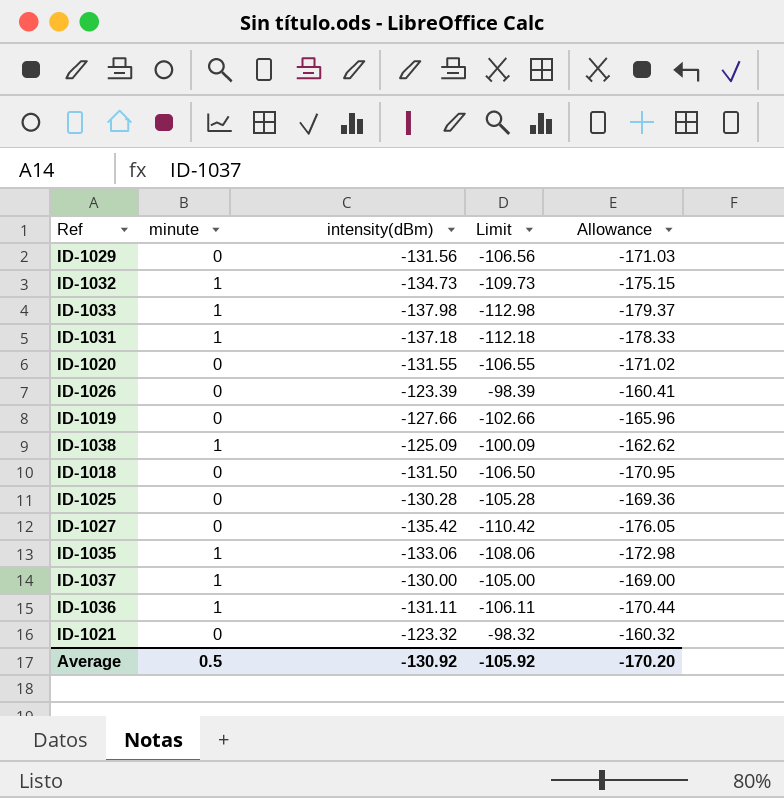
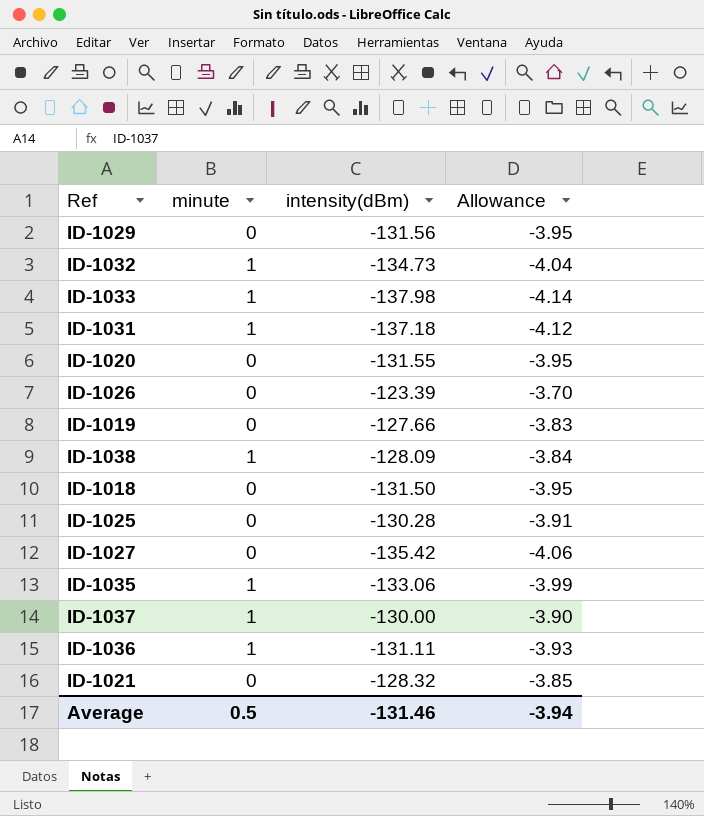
column Limit | formula: [intensity(dBm)] + 25 -> none
column Allowance | formula: [intensity(dBm)] * 1.3 -> [intensity(dBm)] * 0.03
ID-1038 | intensity(dBm): -125.09 -> -128.09
ID-1021 | intensity(dBm): -123.32 -> -128.32
Average | intensity(dBm): -130.92 -> -131.46
Average | Allowance: -170.20 -> -3.94

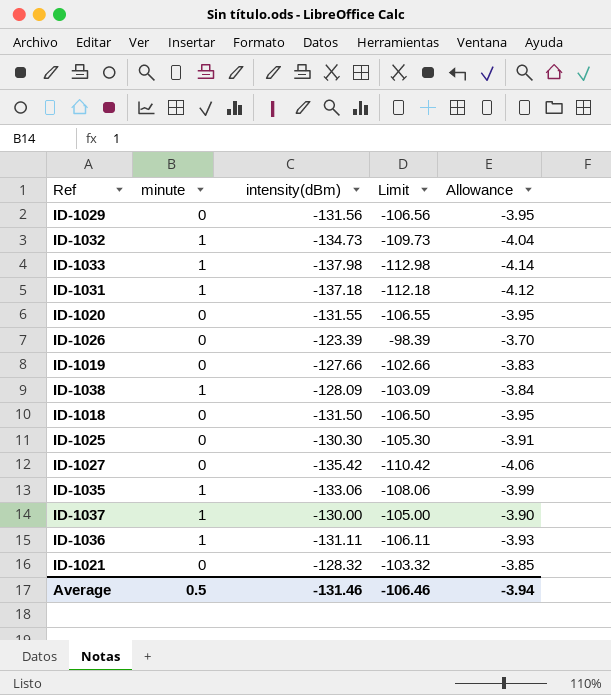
column Limit | formula: none -> [intensity(dBm)] + 25
ID-1025 | intensity(dBm): -130.28 -> -130.30

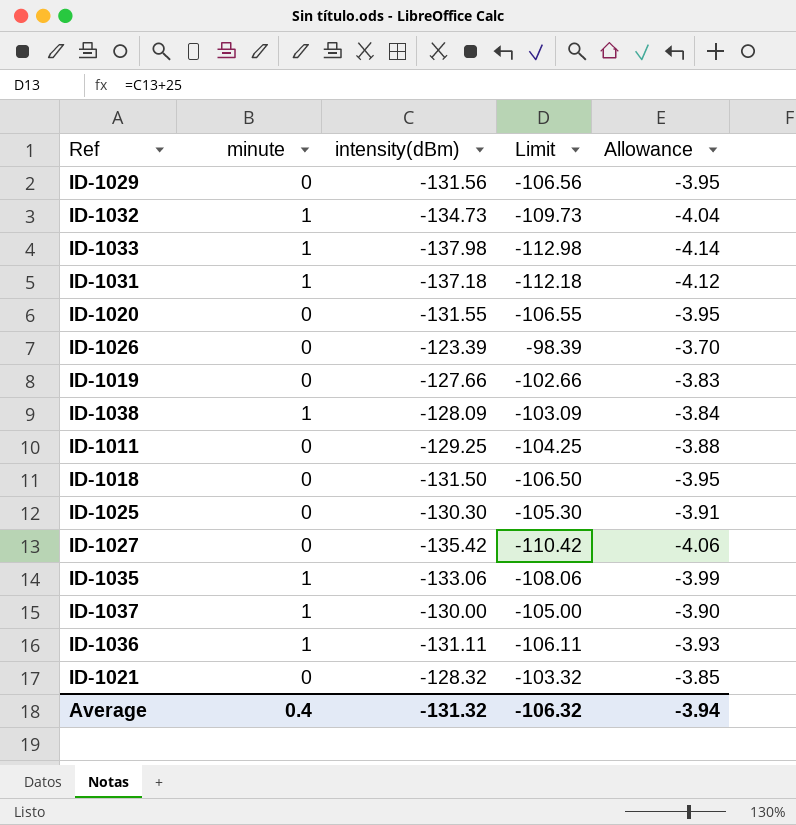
row ID-1011: none -> 0 | -129.25 | -104.25 | -3.88
Average | minute: 0.5 -> 0.4
Average | intensity(dBm): -131.46 -> -131.32
Average | Limit: -106.46 -> -106.32

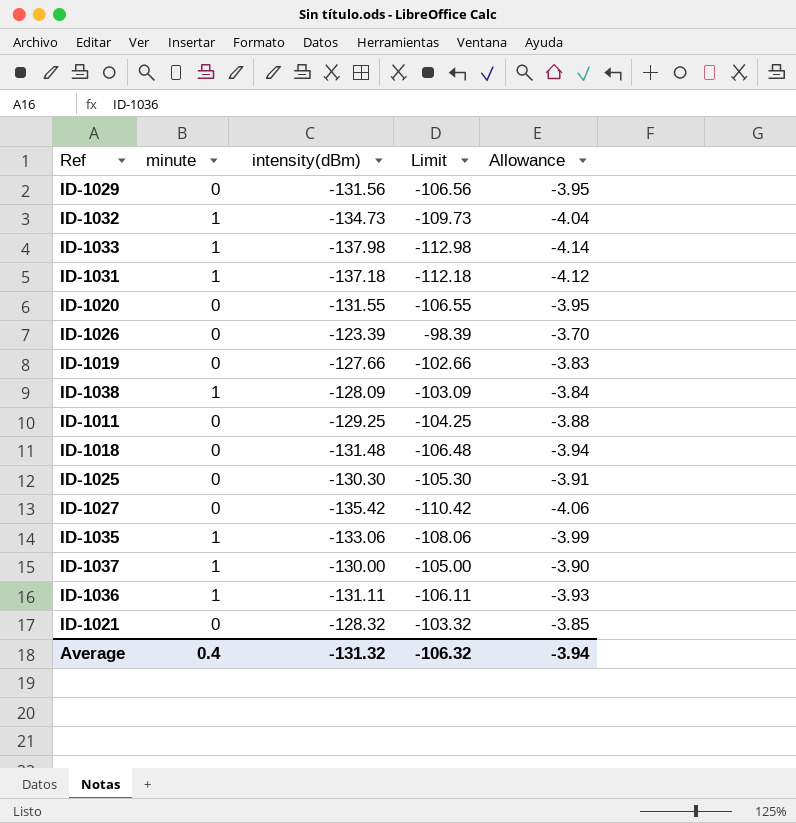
ID-1018 | intensity(dBm): -131.50 -> -131.48
ID-1018 | Limit: -106.50 -> -106.48
ID-1018 | Allowance: -3.95 -> -3.94

